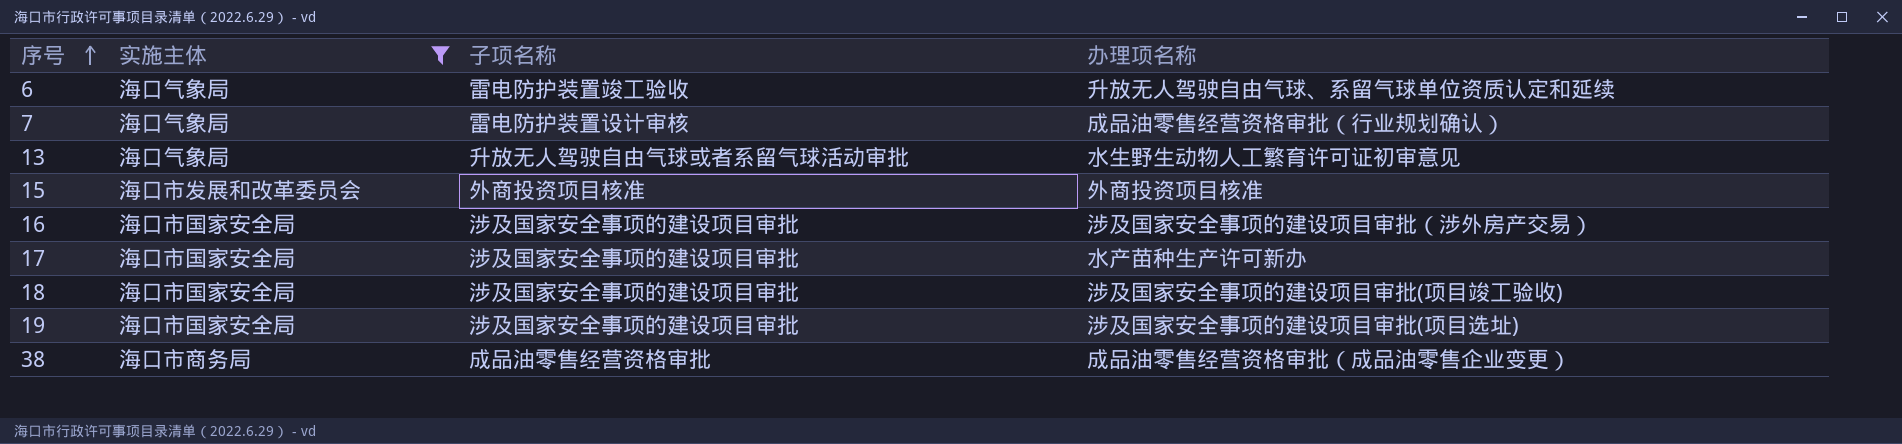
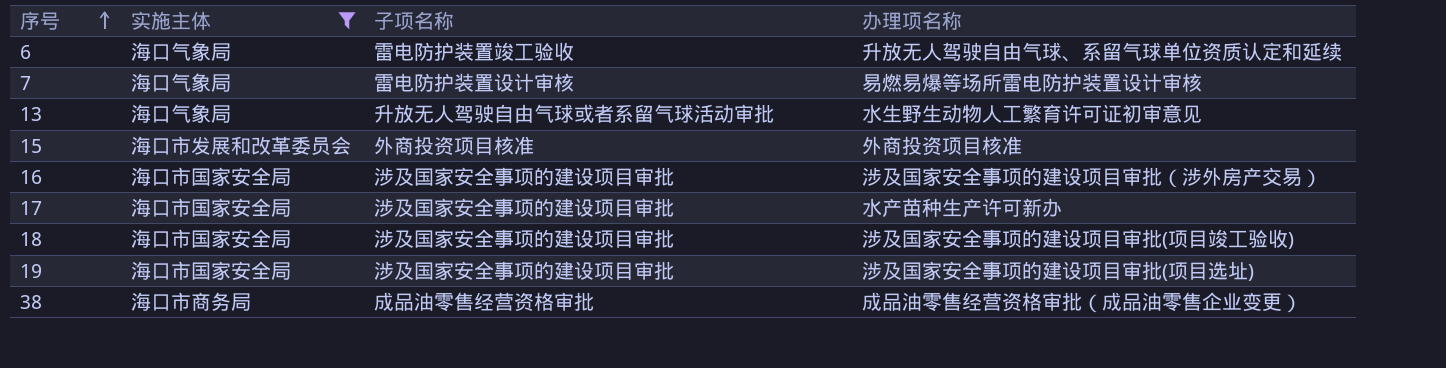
7 | 办理项名称: 成品油零售经营资格审批（行业规划确认） -> 易燃易爆等场所雷电防护装置设计审核

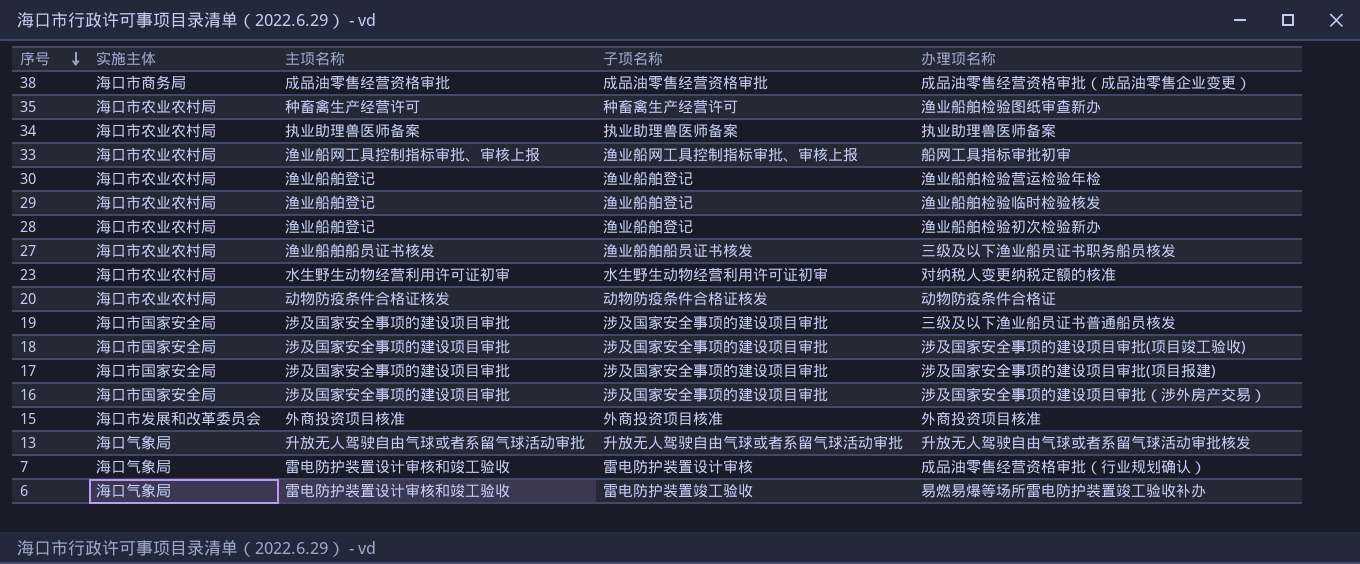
filter: 实施主体 != 海口市农业农村局 -> none
row order: 序号 ascending -> 序号 descending
column 主项名称 | position: none -> 3
19 | 办理项名称: 涉及国家安全事项的建设项目审批(项目选址) -> 三级及以下渔业船员证书普通船员核发
17 | 办理项名称: 水产苗种生产许可新办 -> 涉及国家安全事项的建设项目审批(项目报建)
13 | 办理项名称: 水生野生动物人工繁育许可证初审意见 -> 升放无人驾驶自由气球或者系留气球活动审批核发
7 | 办理项名称: 易燃易爆等场所雷电防护装置设计审核 -> 成品油零售经营资格审批（行业规划确认）
6 | 办理项名称: 升放无人驾驶自由气球、系留气球单位资质认定和延续 -> 易燃易爆等场所雷电防护装置竣工验收补办

